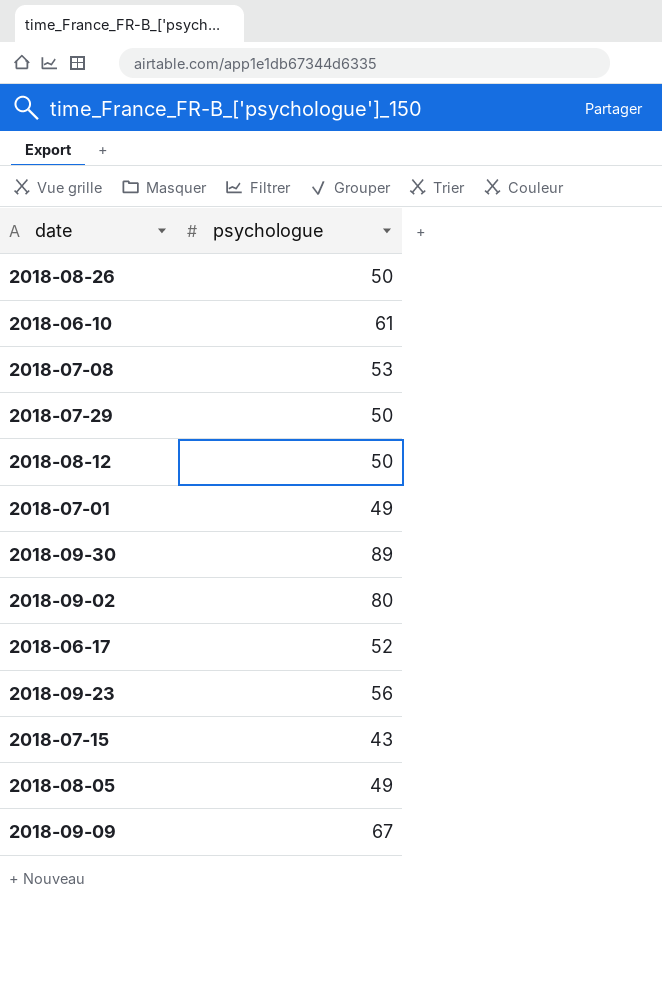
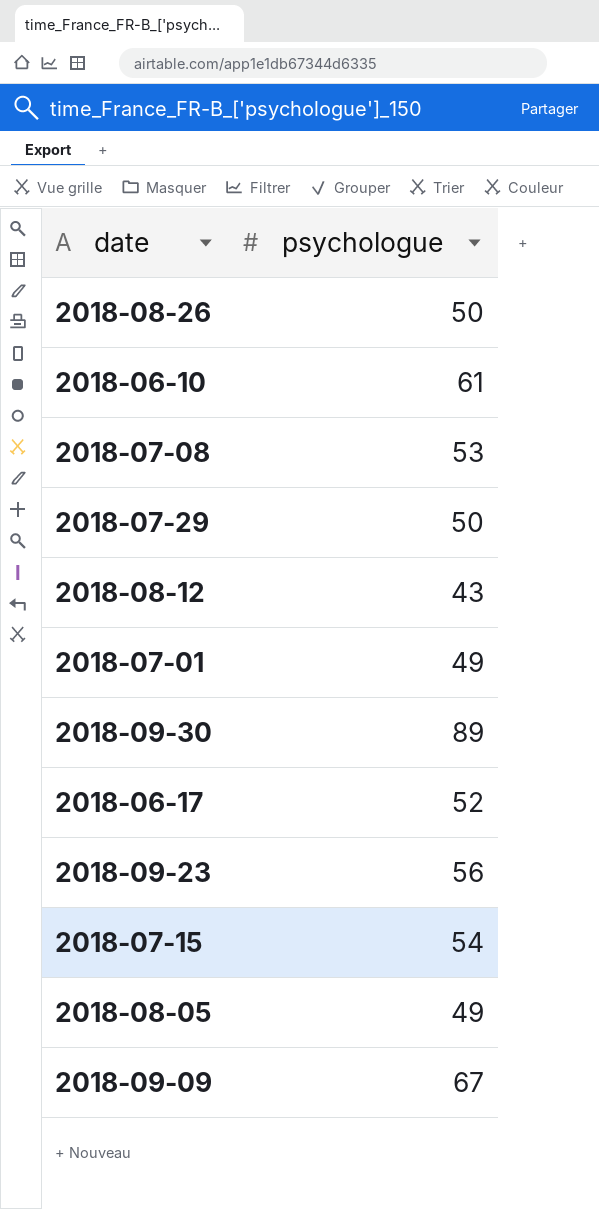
row 2018-09-02: 80 -> none
2018-08-12 | psychologue: 50 -> 43
2018-07-15 | psychologue: 43 -> 54

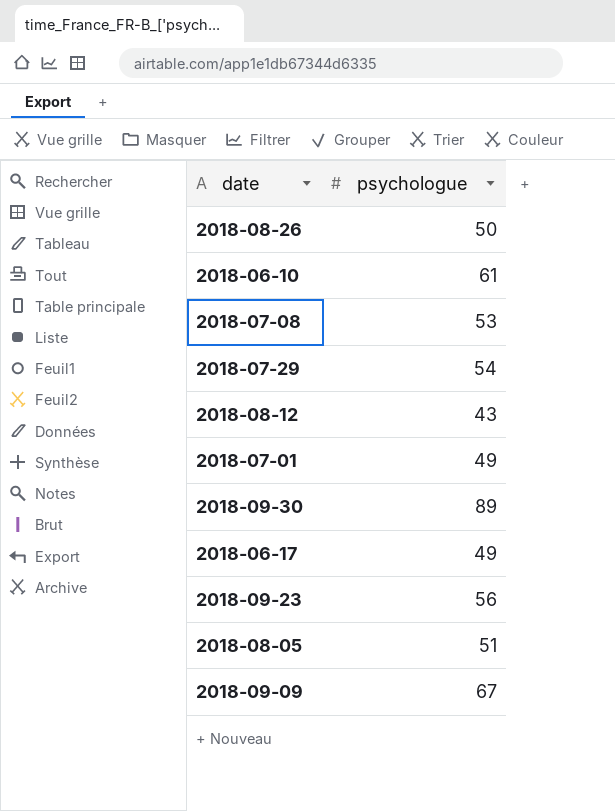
row 2018-07-15: 54 -> none
2018-07-29 | psychologue: 50 -> 54
2018-06-17 | psychologue: 52 -> 49
2018-08-05 | psychologue: 49 -> 51

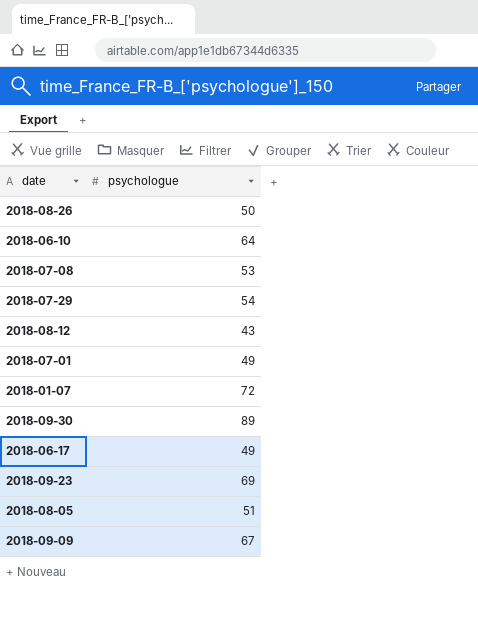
2018-06-10 | psychologue: 61 -> 64
row 2018-01-07: none -> 72
2018-09-23 | psychologue: 56 -> 69

